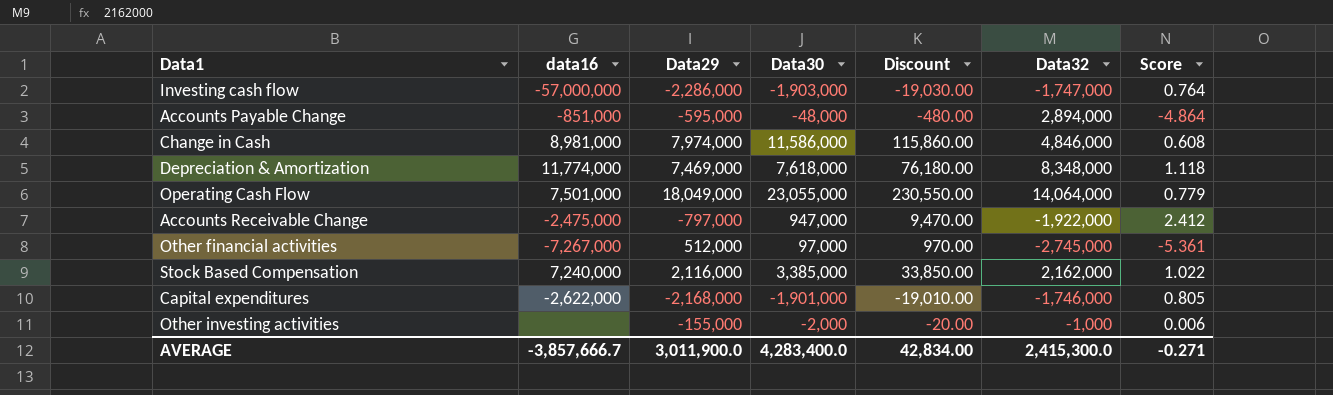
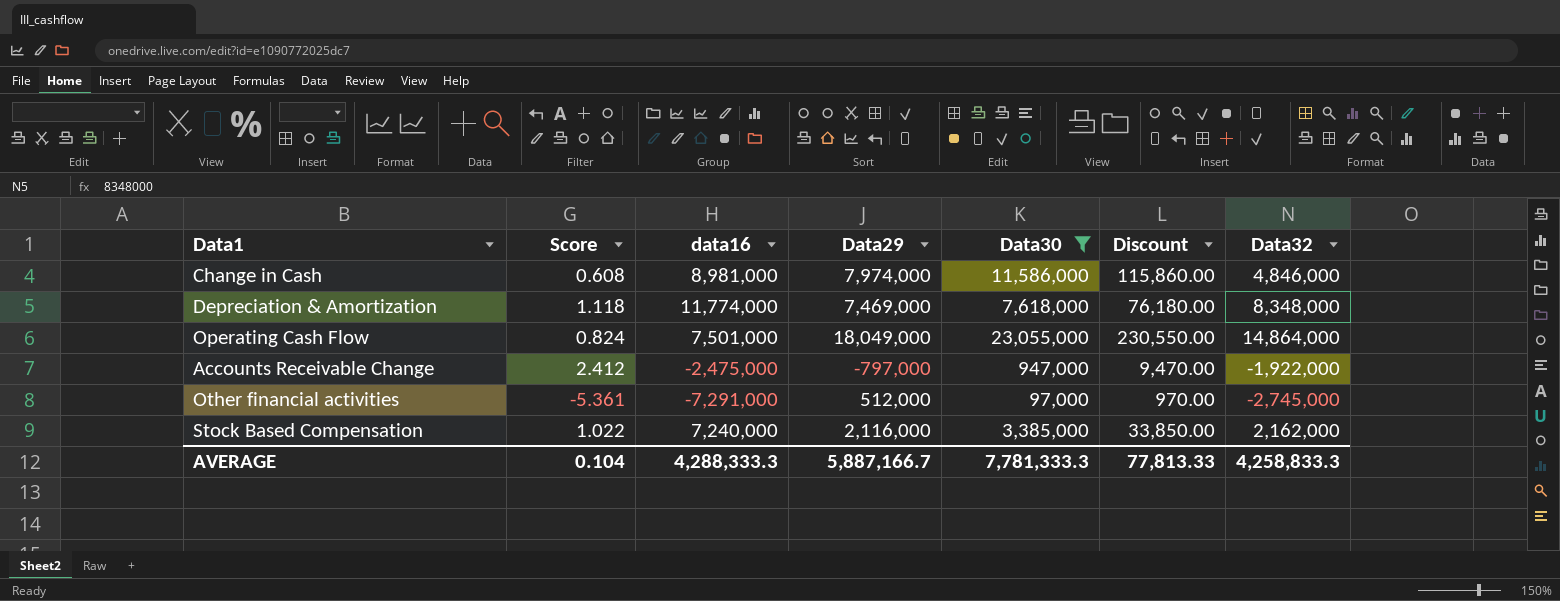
filter: none -> Data30 >= 97,000
column Score | position: 7 -> 2
Operating Cash Flow | Score: 0.779 -> 0.824
Operating Cash Flow | Data32: 14,064,000 -> 14,864,000
Other financial activities | data16: -7,267,000 -> -7,291,000
AVERAGE | Score: -0.271 -> 0.104
AVERAGE | data16: -3,857,666.7 -> 4,288,333.3
AVERAGE | Data29: 3,011,900.0 -> 5,887,166.7
AVERAGE | Data30: 4,283,400.0 -> 7,781,333.3
AVERAGE | Discount: 42,834.00 -> 77,813.33
AVERAGE | Data32: 2,415,300.0 -> 4,258,833.3

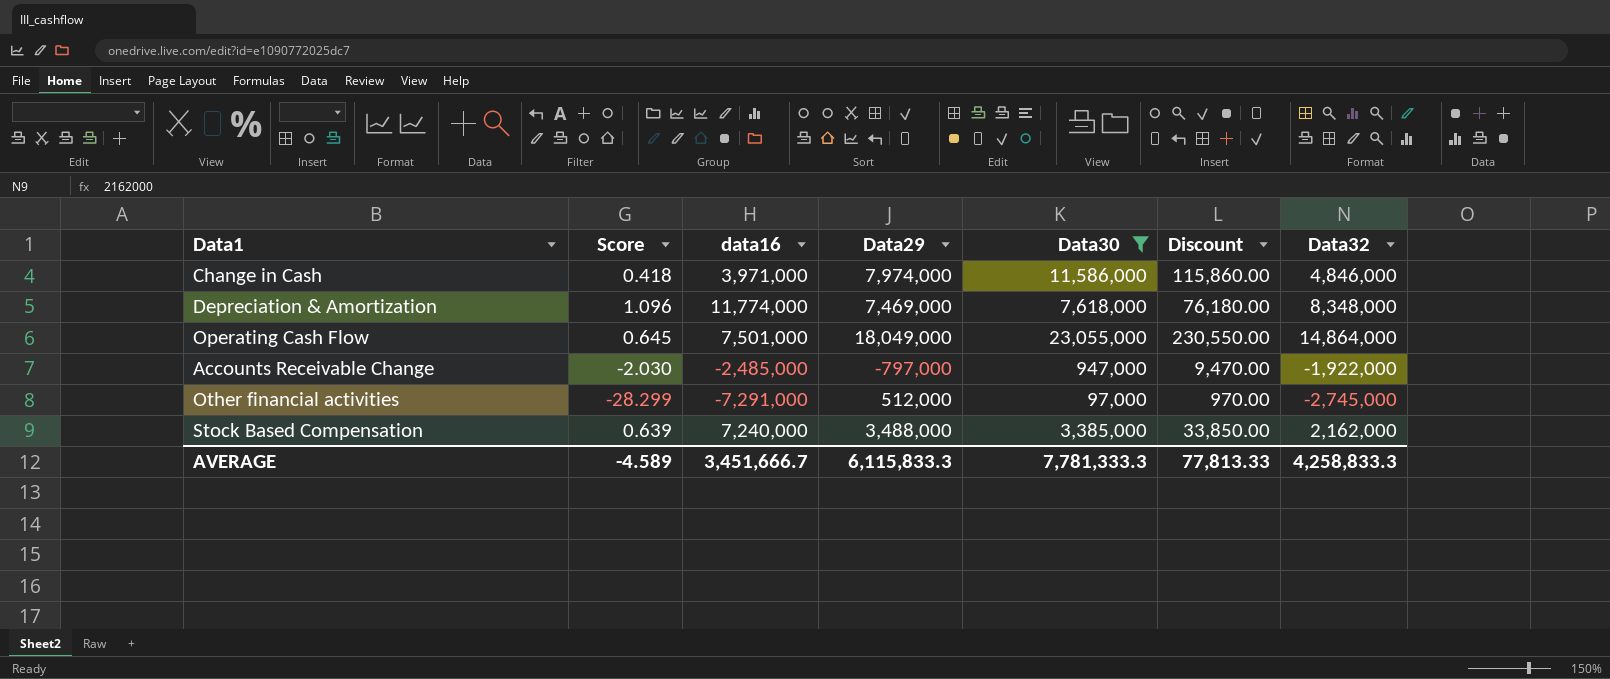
column Score | formula: [Data32] / [Data29] -> [Data32] / [Data30]
Change in Cash | data16: 8,981,000 -> 3,971,000
Accounts Receivable Change | data16: -2,475,000 -> -2,485,000
Stock Based Compensation | Data29: 2,116,000 -> 3,488,000
AVERAGE | Score: 0.104 -> -4.589
AVERAGE | data16: 4,288,333.3 -> 3,451,666.7
AVERAGE | Data29: 5,887,166.7 -> 6,115,833.3

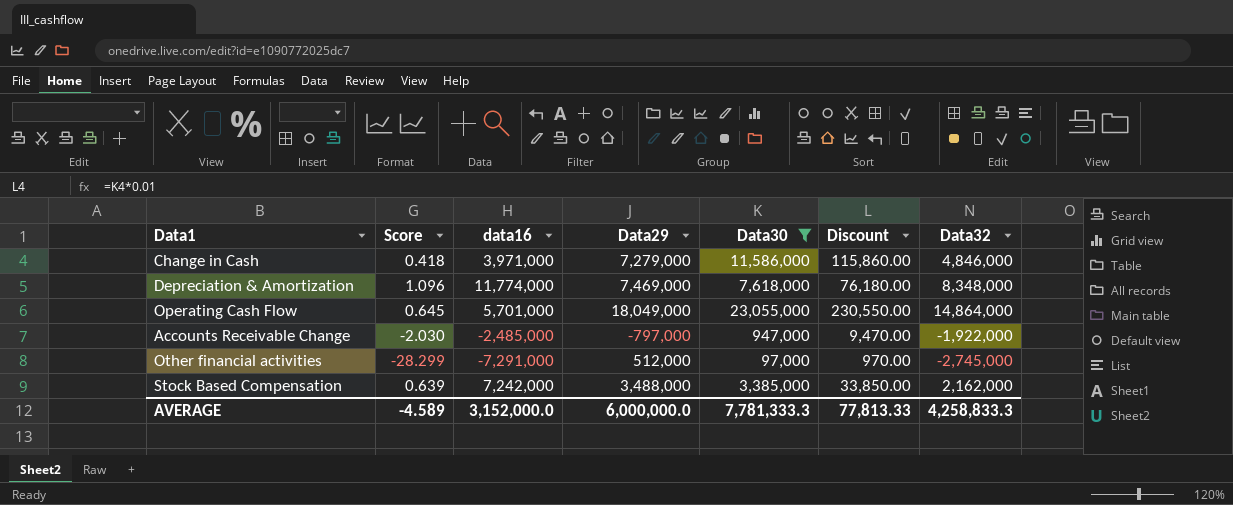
Change in Cash | Data29: 7,974,000 -> 7,279,000
Operating Cash Flow | data16: 7,501,000 -> 5,701,000
Stock Based Compensation | data16: 7,240,000 -> 7,242,000
AVERAGE | data16: 3,451,666.7 -> 3,152,000.0
AVERAGE | Data29: 6,115,833.3 -> 6,000,000.0

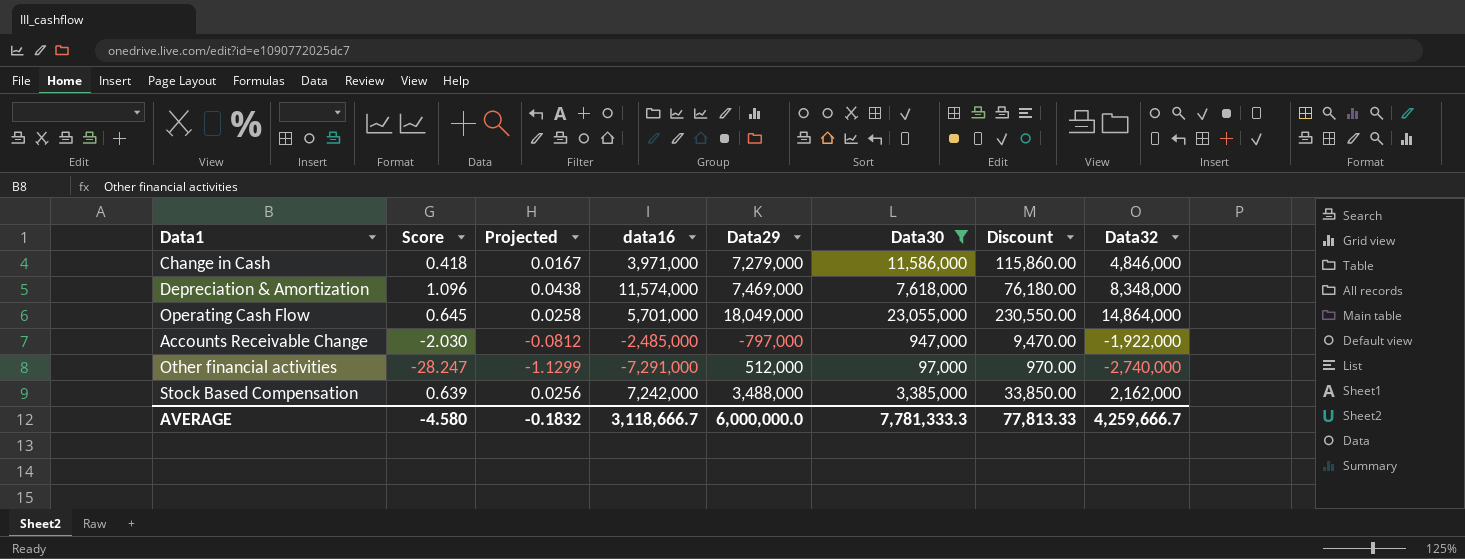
column Projected | formula: none -> [Score] * 0.04
Depreciation & Amortization | data16: 11,774,000 -> 11,574,000
Other financial activities | Score: -28.299 -> -28.247
Other financial activities | Data32: -2,745,000 -> -2,740,000
AVERAGE | Score: -4.589 -> -4.580
AVERAGE | data16: 3,152,000.0 -> 3,118,666.7
AVERAGE | Data32: 4,258,833.3 -> 4,259,666.7

